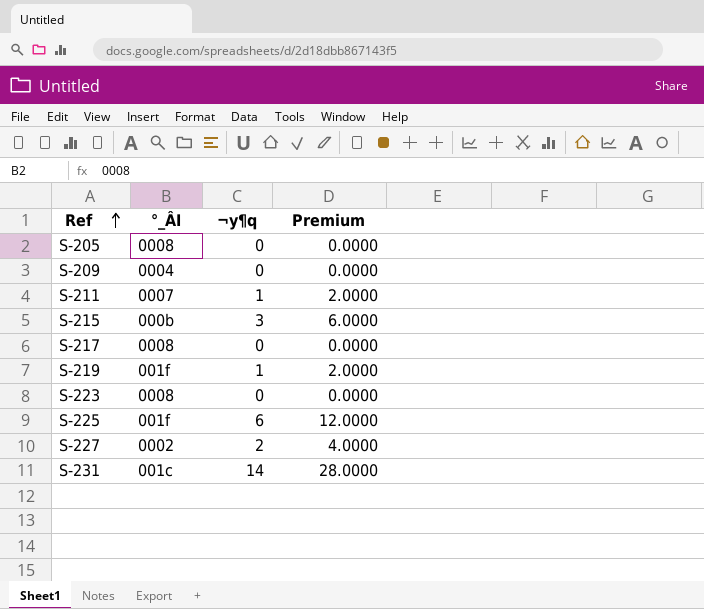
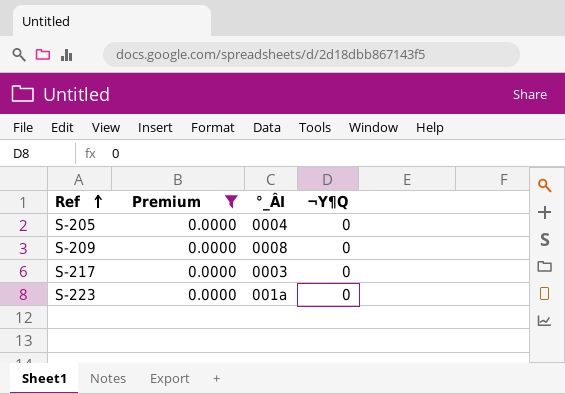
filter: none -> Premium = 0.0000
column Premium | position: 4 -> 2
column name: ¬y¶q -> ¬Y¶Q
S-205 | °_ÂI: 0008 -> 0004
S-209 | °_ÂI: 0004 -> 0008
S-217 | °_ÂI: 0008 -> 0003
S-223 | °_ÂI: 0008 -> 001a

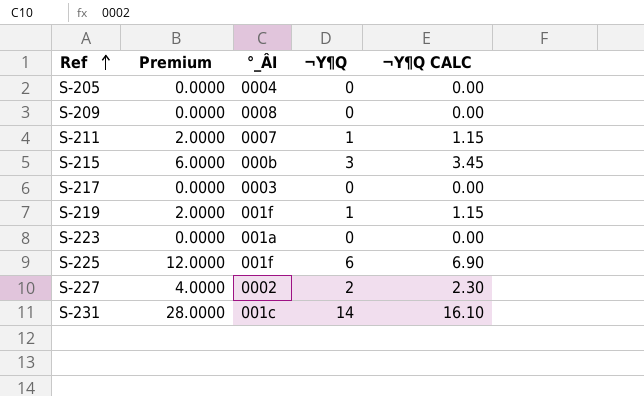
filter: Premium = 0.0000 -> none
column ¬Y¶Q CALC | formula: none -> [¬Y¶Q] * 1.15

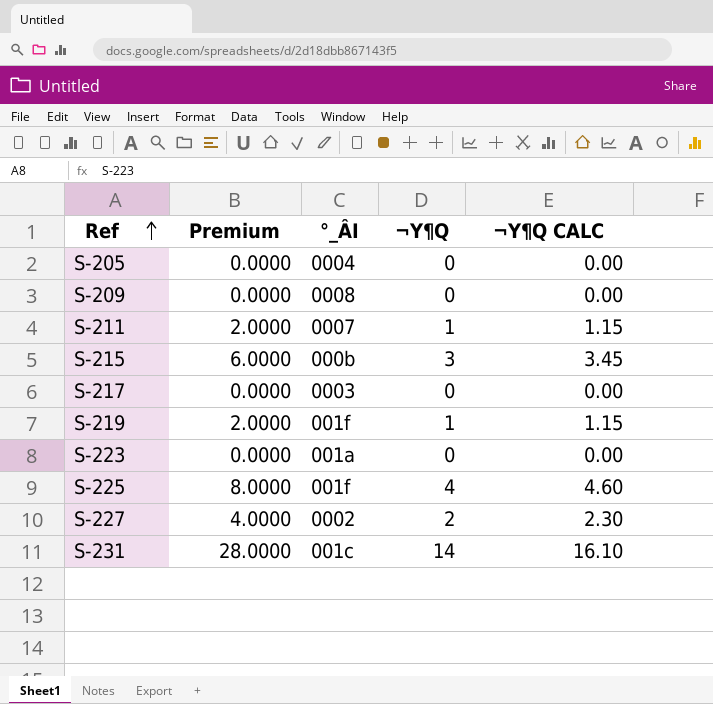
S-225 | Premium: 12.0000 -> 8.0000
S-225 | ¬Y¶Q: 6 -> 4
S-225 | ¬Y¶Q CALC: 6.90 -> 4.60

